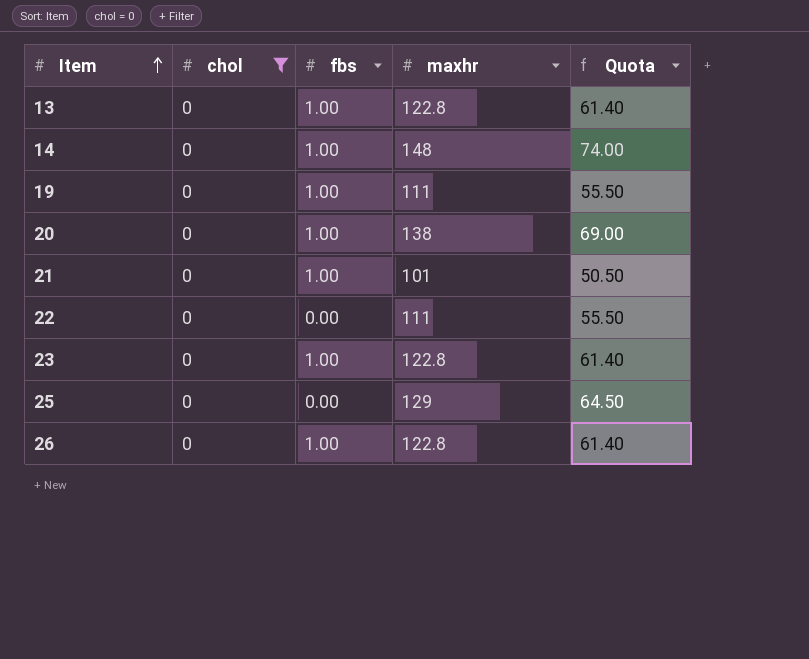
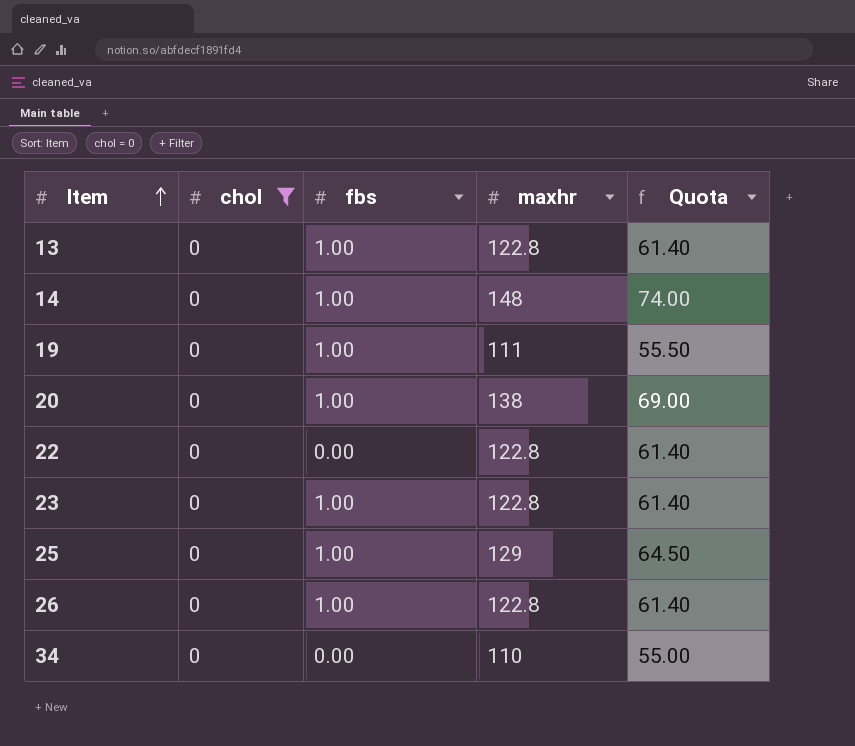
row 21: 0 | 1.00 | 101 | 50.50 -> none
22 | maxhr: 111 -> 122.8
22 | Quota: 55.50 -> 61.40
25 | fbs: 0.00 -> 1.00
row 34: none -> 0 | 0.00 | 110 | 55.00

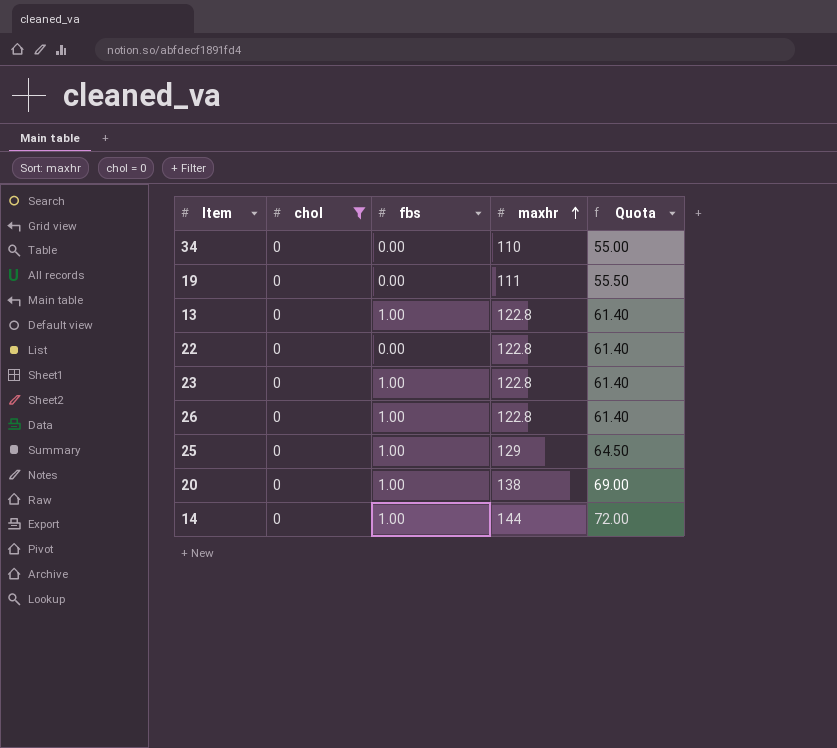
row order: Item ascending -> maxhr ascending
19 | fbs: 1.00 -> 0.00
14 | maxhr: 148 -> 144
14 | Quota: 74.00 -> 72.00

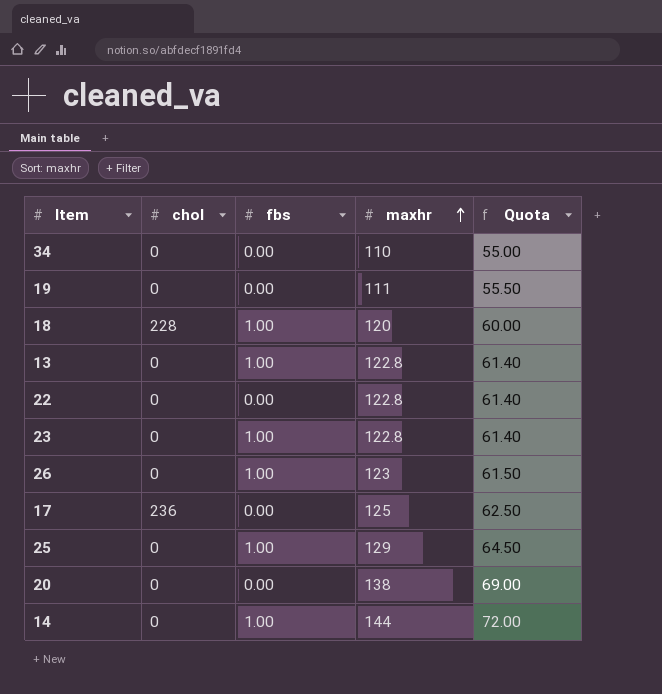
filter: chol = 0 -> none
26 | maxhr: 122.8 -> 123
26 | Quota: 61.40 -> 61.50
20 | fbs: 1.00 -> 0.00

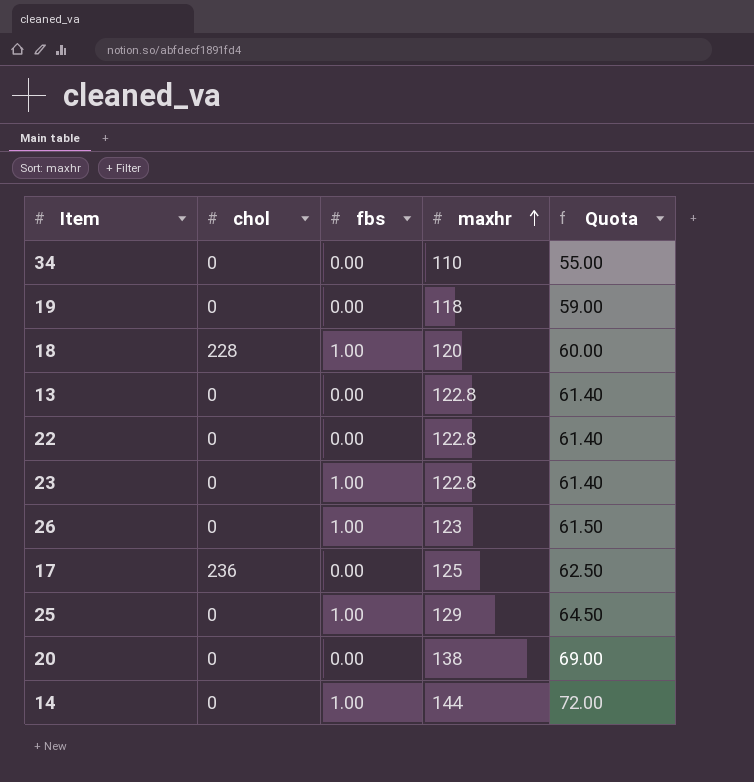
19 | maxhr: 111 -> 118
19 | Quota: 55.50 -> 59.00
13 | fbs: 1.00 -> 0.00

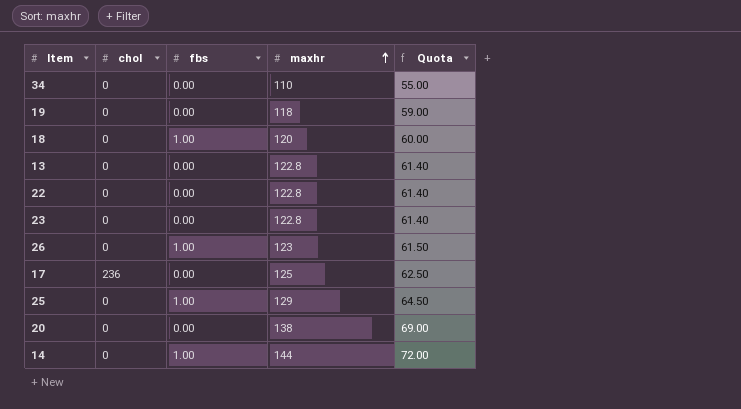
18 | chol: 228 -> 0
23 | fbs: 1.00 -> 0.00

